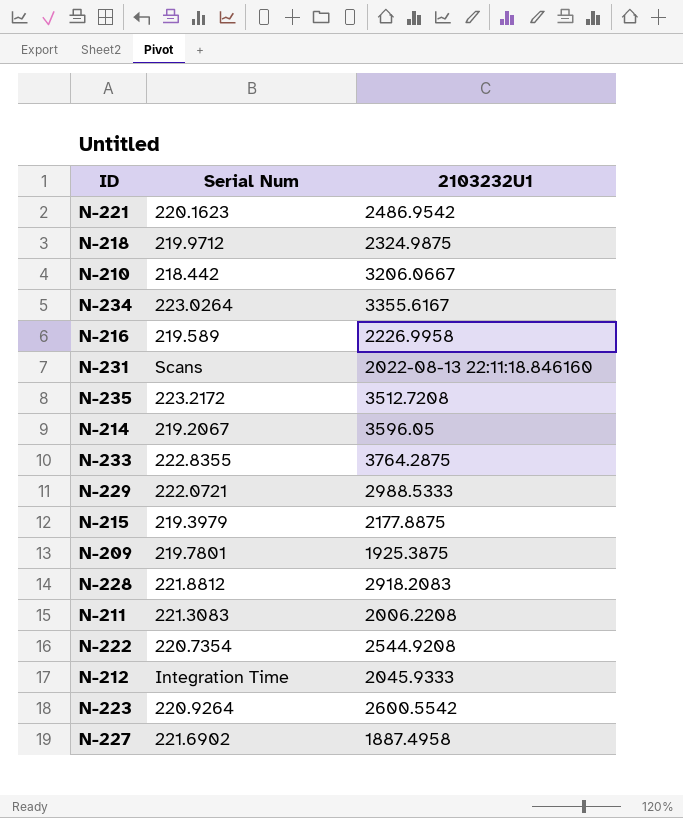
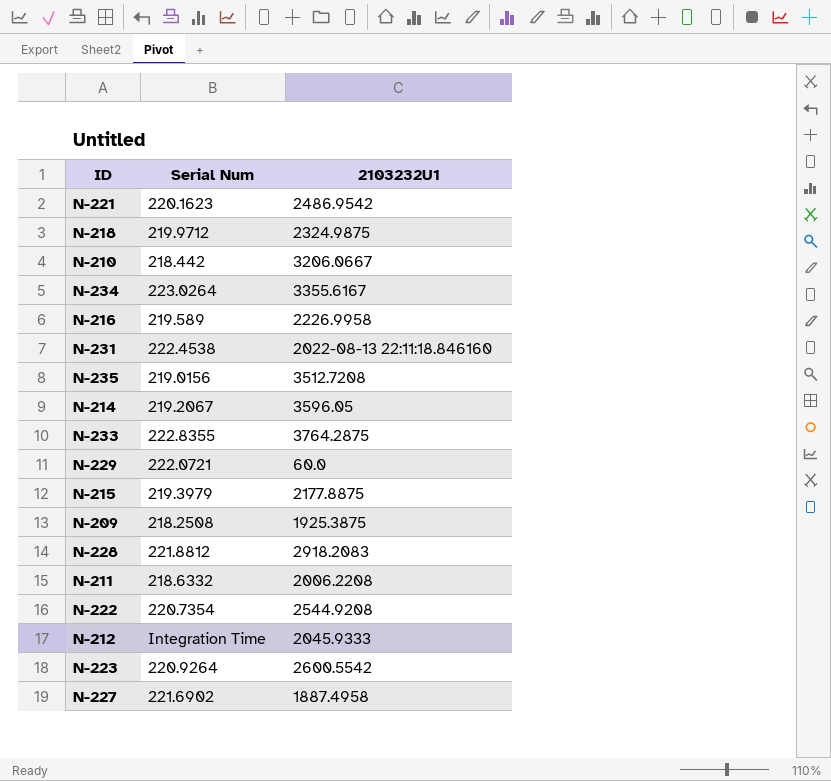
N-231 | Serial Num: Scans -> 222.4538
N-235 | Serial Num: 223.2172 -> 219.0156
N-229 | 2103232U1: 2988.5333 -> 60.0
N-209 | Serial Num: 219.7801 -> 218.2508
N-211 | Serial Num: 221.3083 -> 218.6332

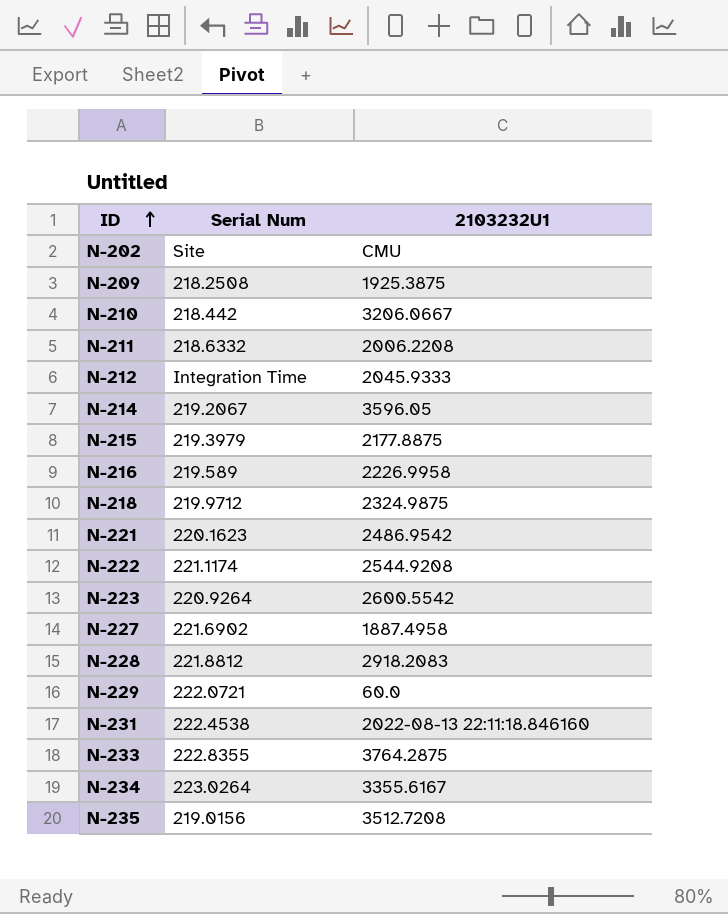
row order: none -> ID ascending
row N-202: none -> Site | CMU
N-222 | Serial Num: 220.7354 -> 221.1174

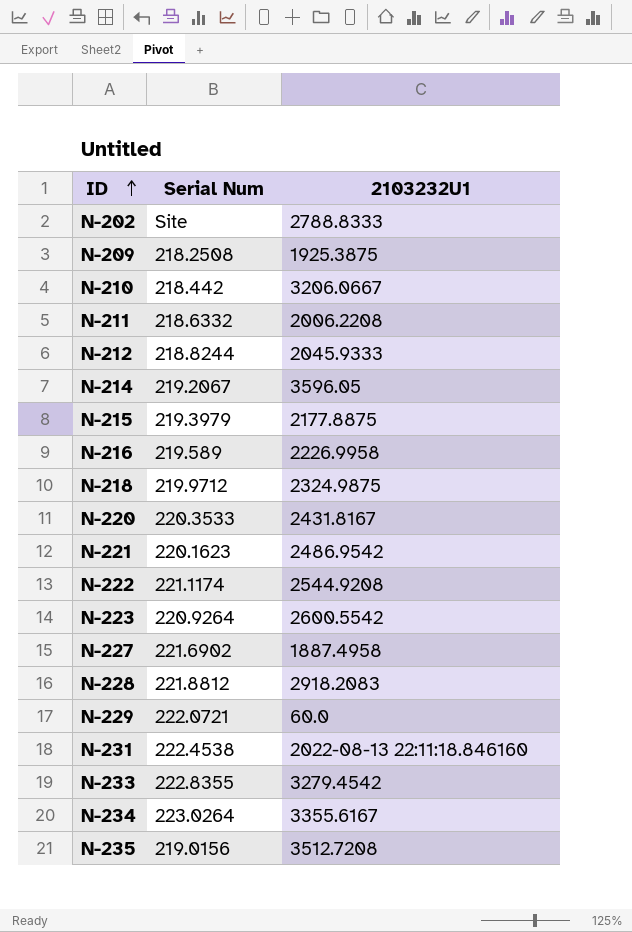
N-202 | 2103232U1: CMU -> 2788.8333
N-212 | Serial Num: Integration Time -> 218.8244
row N-220: none -> 220.3533 | 2431.8167
N-233 | 2103232U1: 3764.2875 -> 3279.4542

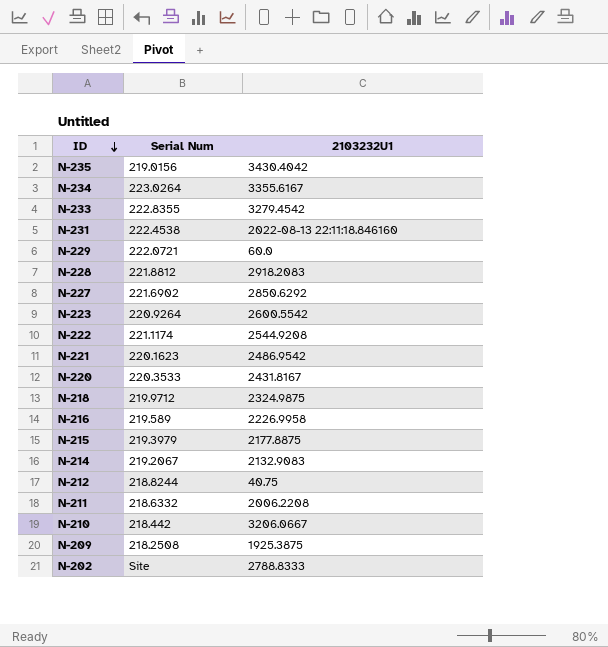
row order: ID ascending -> ID descending
N-235 | 2103232U1: 3512.7208 -> 3430.4042
N-227 | 2103232U1: 1887.4958 -> 2850.6292
N-214 | 2103232U1: 3596.05 -> 2132.9083
N-212 | 2103232U1: 2045.9333 -> 40.75

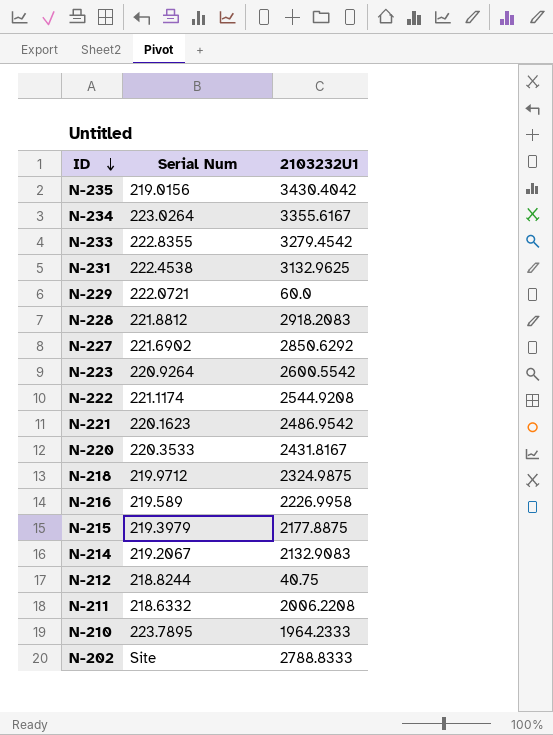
row N-209: 218.2508 | 1925.3875 -> none
N-231 | 2103232U1: 2022-08-13 22:11:18.846160 -> 3132.9625
N-210 | Serial Num: 218.442 -> 223.7895
N-210 | 2103232U1: 3206.0667 -> 1964.2333

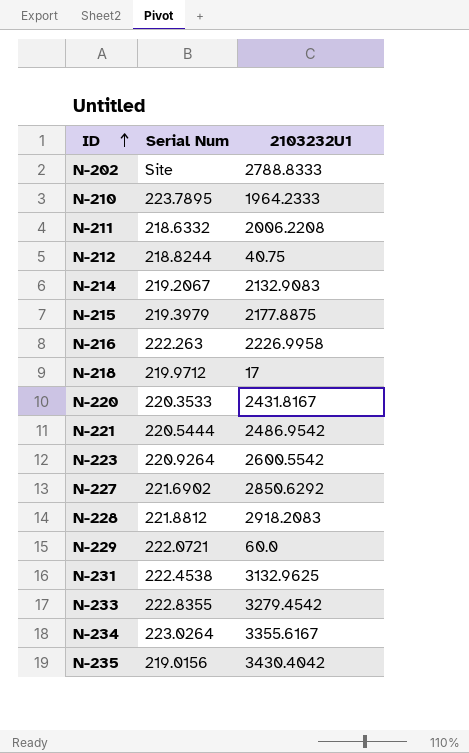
row order: ID descending -> ID ascending
row N-222: 221.1174 | 2544.9208 -> none
N-216 | Serial Num: 219.589 -> 222.263
N-218 | 2103232U1: 2324.9875 -> 17
N-221 | Serial Num: 220.1623 -> 220.5444

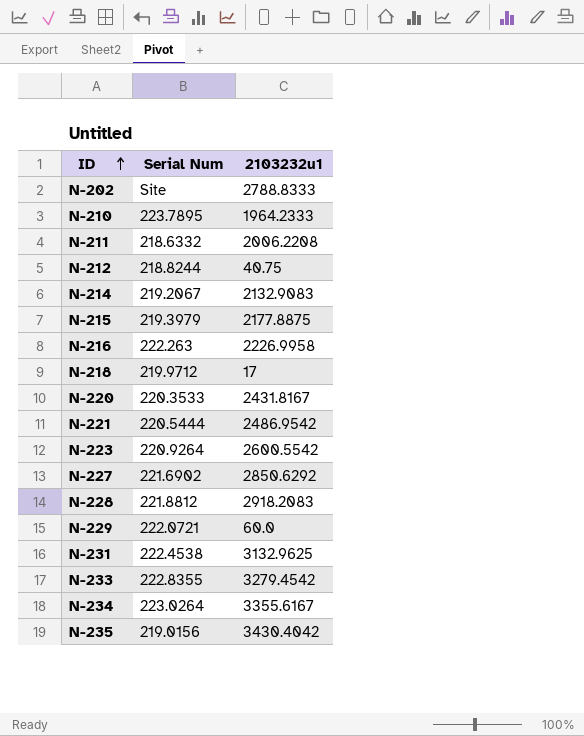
column name: 2103232U1 -> 2103232u1

